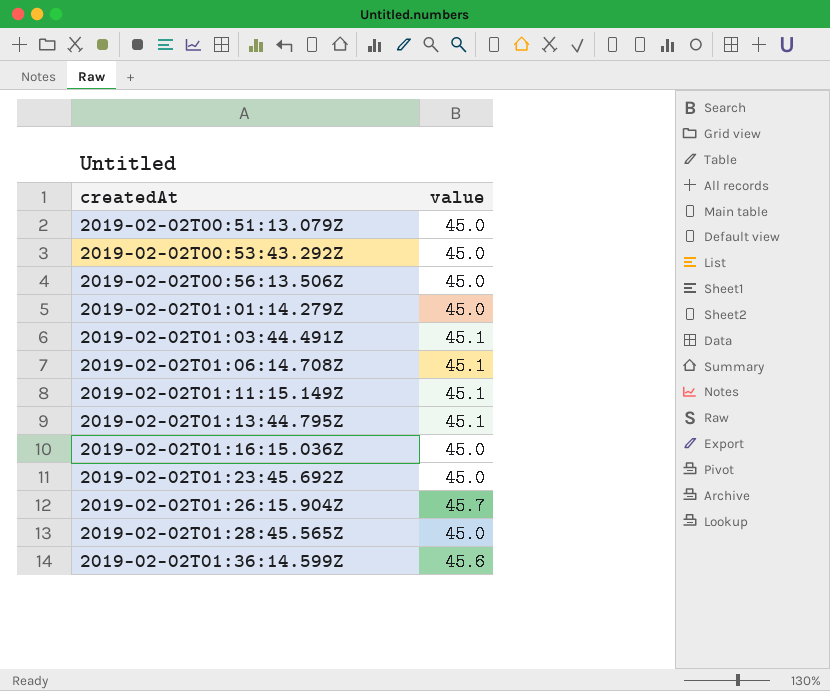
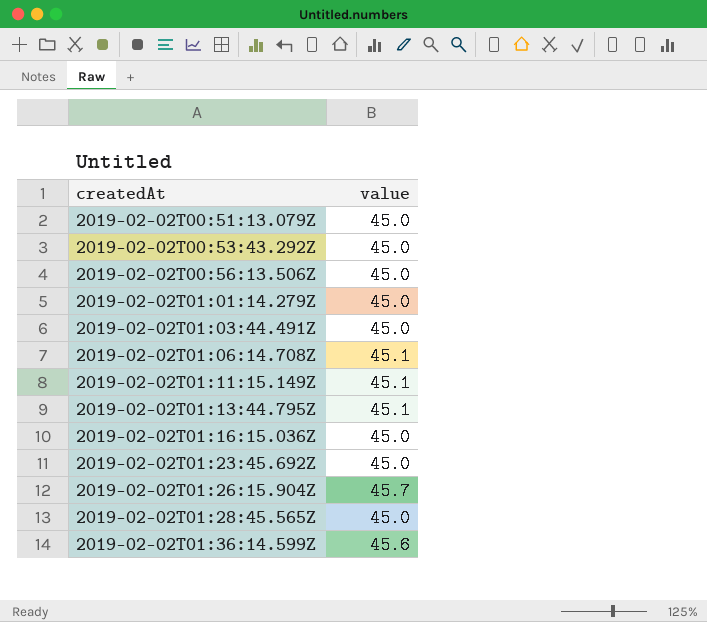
2019-02-02T01:03:44.491Z | value: 45.1 -> 45.0

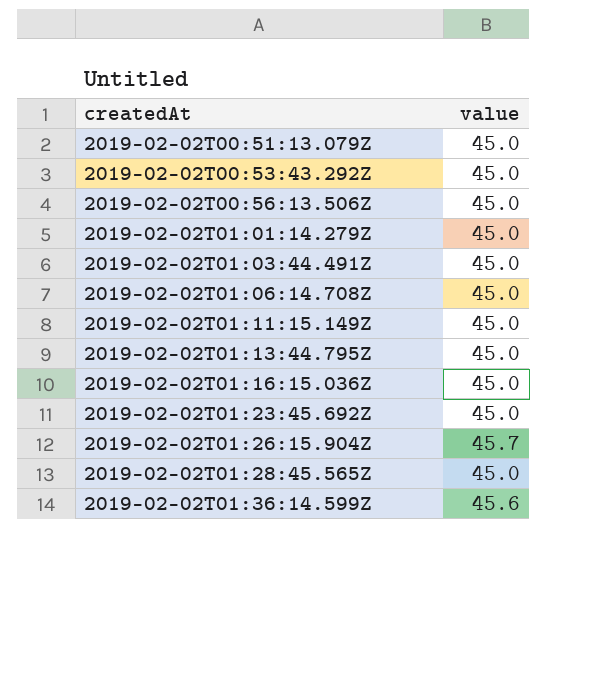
2019-02-02T01:06:14.708Z | value: 45.1 -> 45.0
2019-02-02T01:11:15.149Z | value: 45.1 -> 45.0
2019-02-02T01:13:44.795Z | value: 45.1 -> 45.0

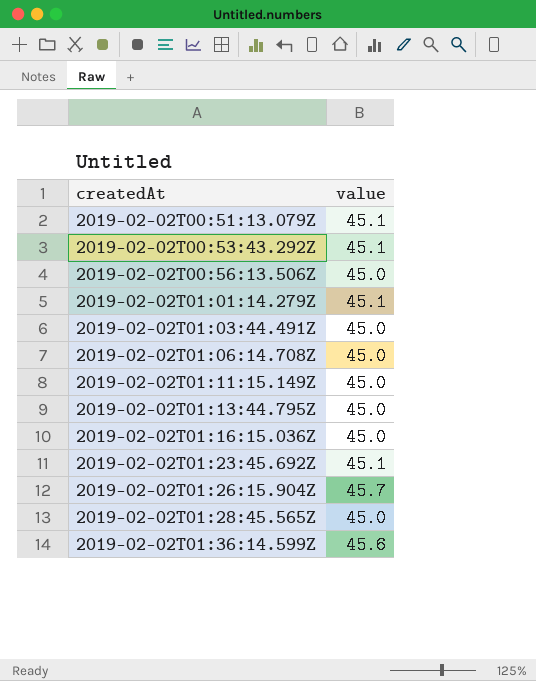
2019-02-02T00:51:13.079Z | value: 45.0 -> 45.1
2019-02-02T00:53:43.292Z | value: 45.0 -> 45.1
2019-02-02T01:01:14.279Z | value: 45.0 -> 45.1
2019-02-02T01:23:45.692Z | value: 45.0 -> 45.1

